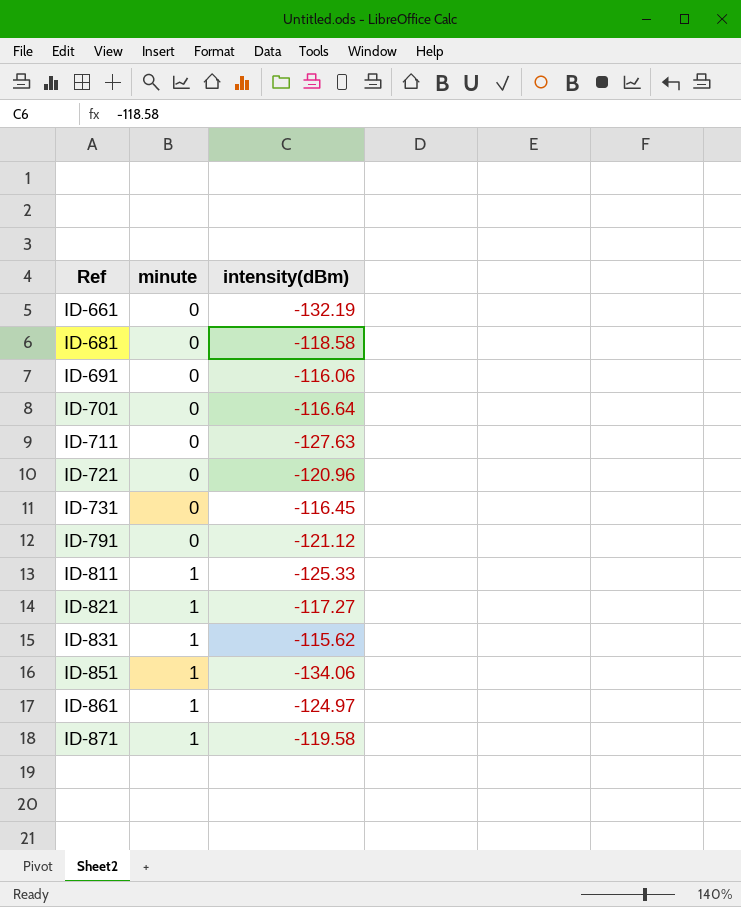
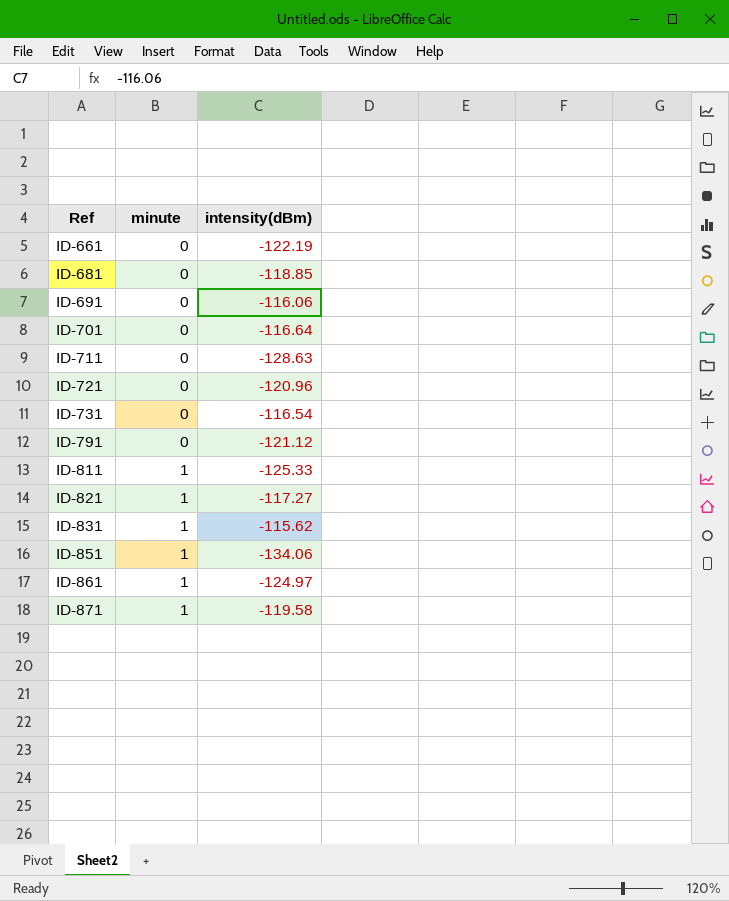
ID-661 | intensity(dBm): -132.19 -> -122.19
ID-681 | intensity(dBm): -118.58 -> -118.85
ID-711 | intensity(dBm): -127.63 -> -128.63
ID-731 | intensity(dBm): -116.45 -> -116.54

